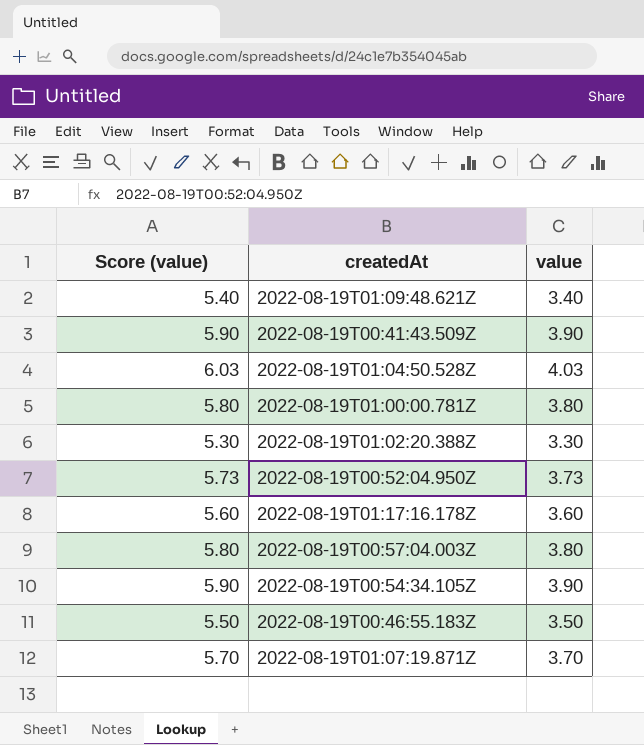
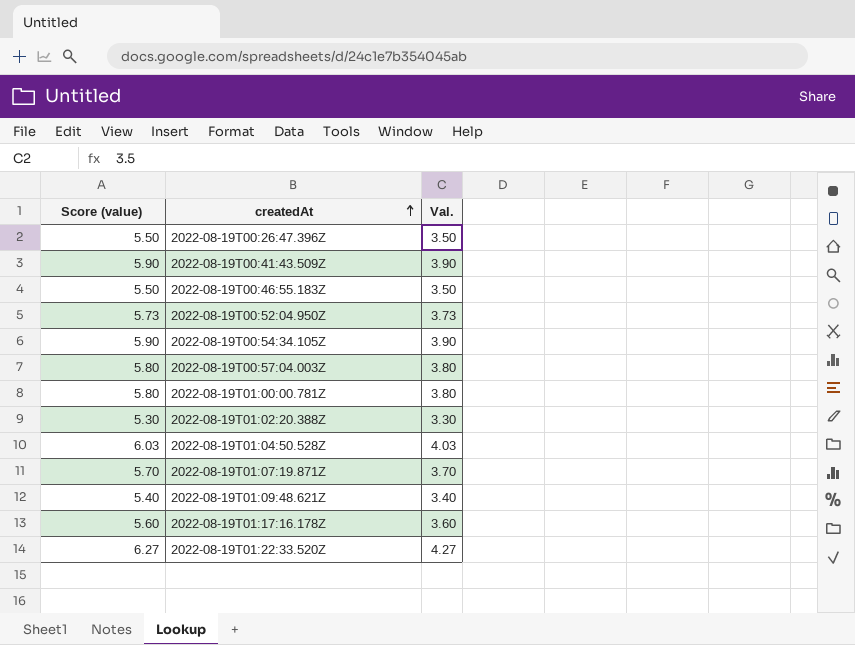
row order: none -> createdAt ascending
column name: value -> Val.
row 2022-08-19T00:26:47.396Z: none -> 5.50 | 3.50
row 2022-08-19T01:22:33.520Z: none -> 6.27 | 4.27

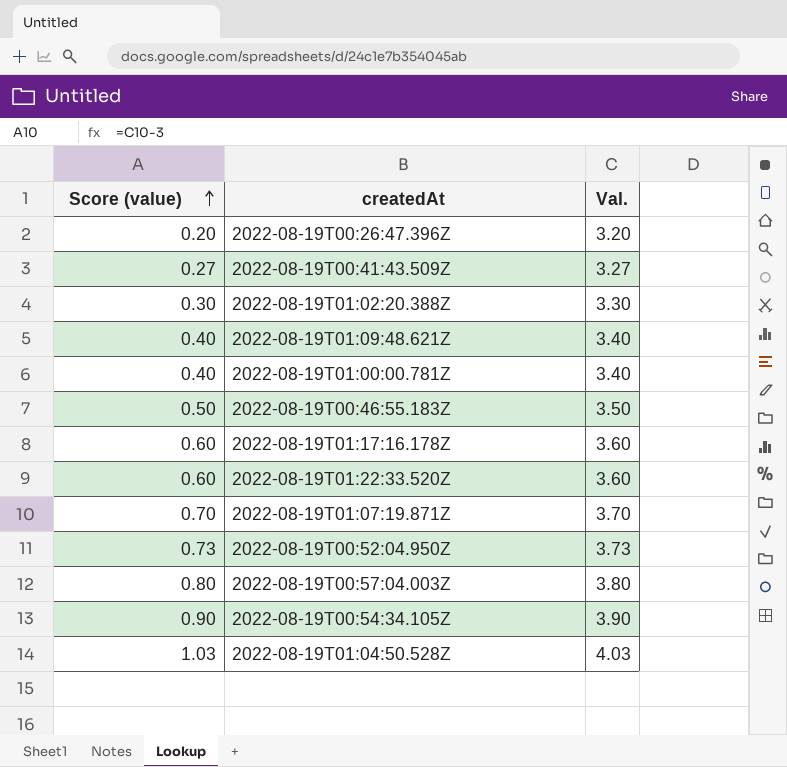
row order: createdAt ascending -> Score (value) ascending
column Score (value) | formula: [Val.] + 2 -> [Val.] - 3
2022-08-19T00:26:47.396Z | Val.: 3.50 -> 3.20
2022-08-19T00:41:43.509Z | Val.: 3.90 -> 3.27
2022-08-19T01:00:00.781Z | Val.: 3.80 -> 3.40
2022-08-19T01:22:33.520Z | Val.: 4.27 -> 3.60

